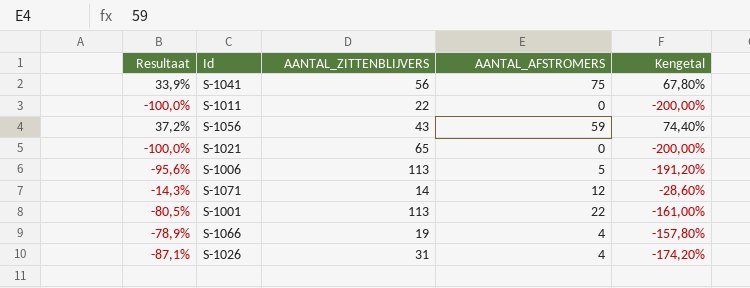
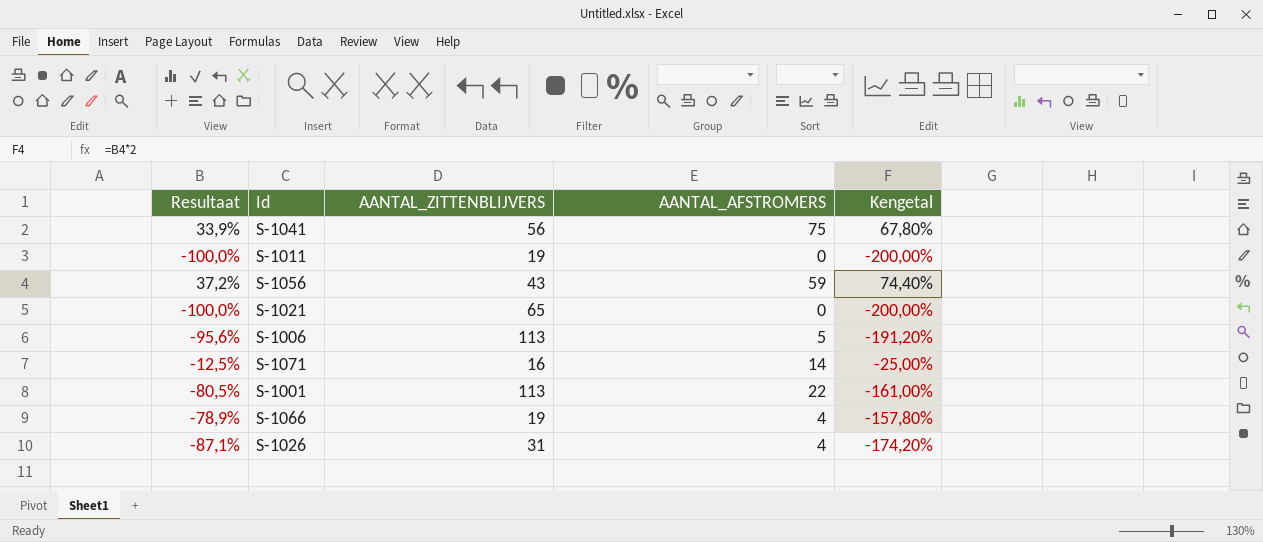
S-1011 | AANTAL_ZITTENBLIJVERS: 22 -> 19
S-1071 | Resultaat: -14,3% -> -12,5%
S-1071 | AANTAL_ZITTENBLIJVERS: 14 -> 16
S-1071 | AANTAL_AFSTROMERS: 12 -> 14
S-1071 | Kengetal: -28,60% -> -25,00%

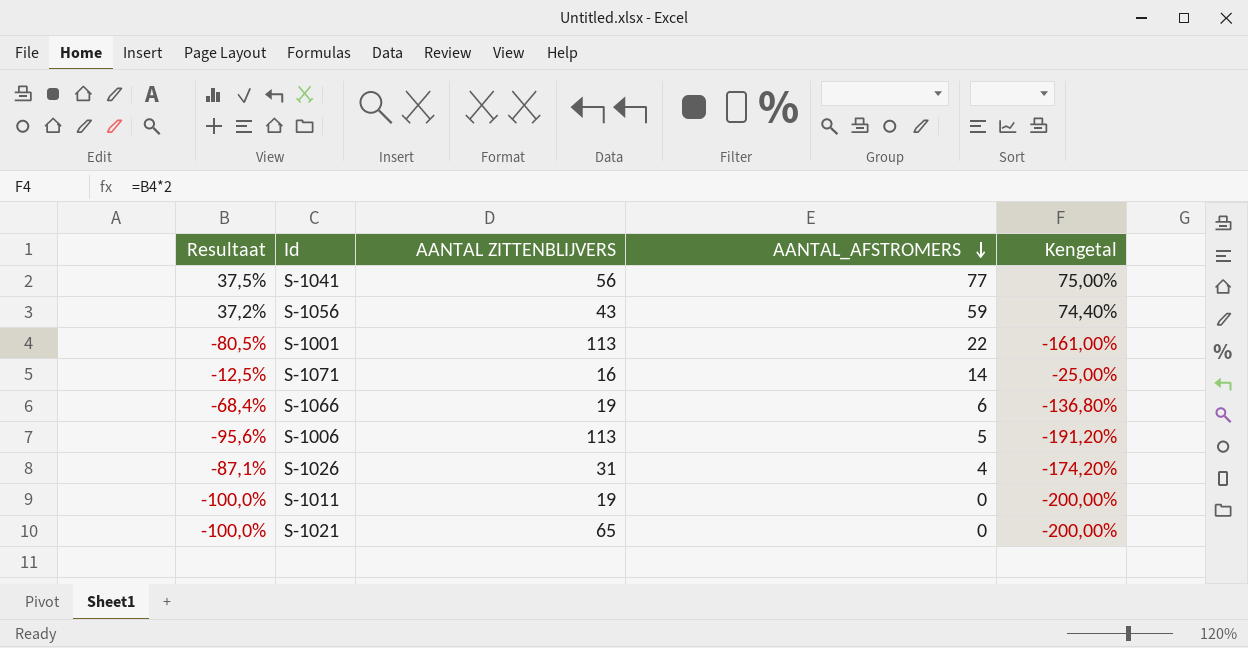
row order: none -> AANTAL_AFSTROMERS descending
column name: AANTAL_ZITTENBLIJVERS -> AANTAL ZITTENBLIJVERS
S-1041 | Resultaat: 33,9% -> 37,5%
S-1041 | AANTAL_AFSTROMERS: 75 -> 77
S-1041 | Kengetal: 67,80% -> 75,00%
S-1066 | Resultaat: -78,9% -> -68,4%
S-1066 | AANTAL_AFSTROMERS: 4 -> 6
S-1066 | Kengetal: -157,80% -> -136,80%

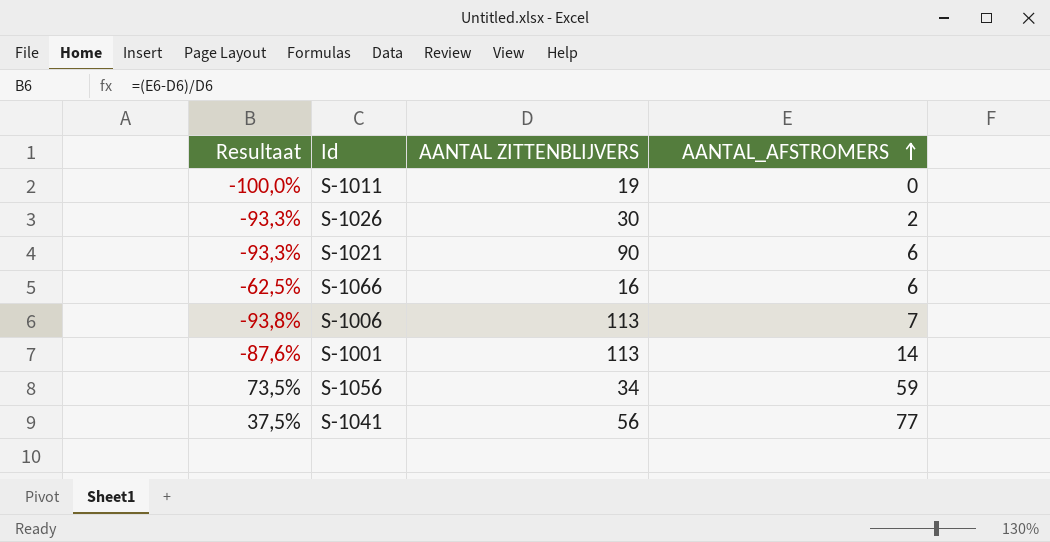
row order: AANTAL_AFSTROMERS descending -> AANTAL_AFSTROMERS ascending
column Kengetal | formula: [Resultaat] * 2 -> none
row S-1071: -12,5% | 16 | 14 | -25,00% -> none
S-1026 | Resultaat: -87,1% -> -93,3%
S-1026 | AANTAL ZITTENBLIJVERS: 31 -> 30
S-1026 | AANTAL_AFSTROMERS: 4 -> 2
S-1021 | Resultaat: -100,0% -> -93,3%
S-1021 | AANTAL ZITTENBLIJVERS: 65 -> 90
S-1021 | AANTAL_AFSTROMERS: 0 -> 6
S-1066 | Resultaat: -68,4% -> -62,5%
S-1066 | AANTAL ZITTENBLIJVERS: 19 -> 16
S-1006 | Resultaat: -95,6% -> -93,8%
S-1006 | AANTAL_AFSTROMERS: 5 -> 7
S-1001 | Resultaat: -80,5% -> -87,6%
S-1001 | AANTAL_AFSTROMERS: 22 -> 14
S-1056 | Resultaat: 37,2% -> 73,5%
S-1056 | AANTAL ZITTENBLIJVERS: 43 -> 34

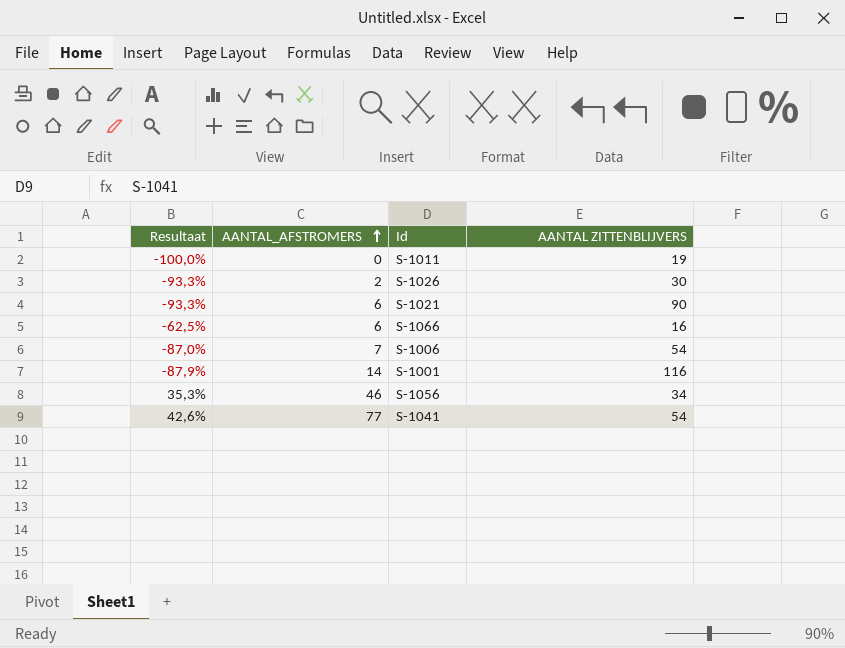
column AANTAL_AFSTROMERS | position: 4 -> 2
S-1006 | Resultaat: -93,8% -> -87,0%
S-1006 | AANTAL ZITTENBLIJVERS: 113 -> 54
S-1001 | Resultaat: -87,6% -> -87,9%
S-1001 | AANTAL ZITTENBLIJVERS: 113 -> 116
S-1056 | Resultaat: 73,5% -> 35,3%
S-1056 | AANTAL_AFSTROMERS: 59 -> 46
S-1041 | Resultaat: 37,5% -> 42,6%
S-1041 | AANTAL ZITTENBLIJVERS: 56 -> 54

